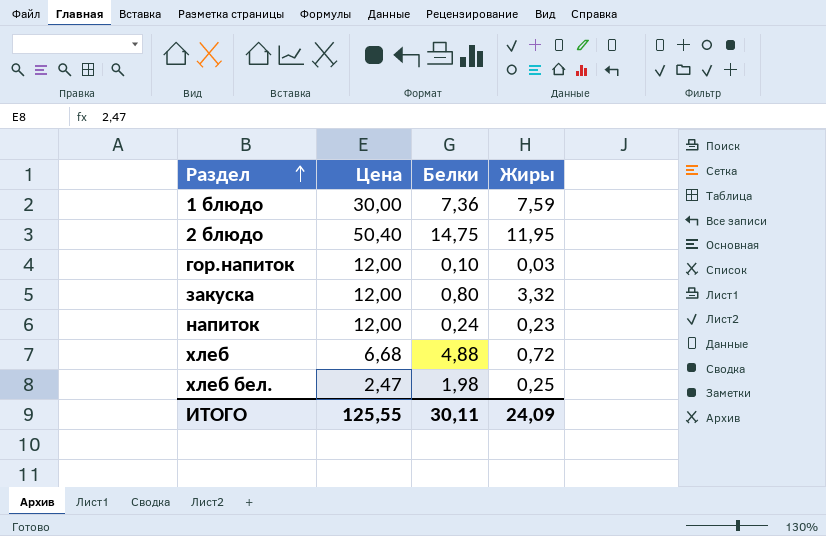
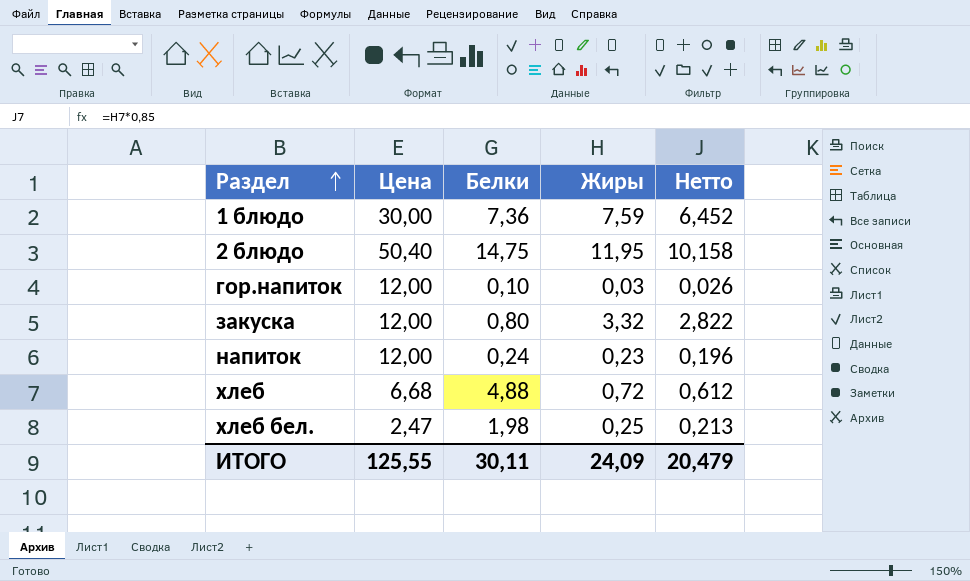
column Нетто | formula: none -> [Жиры] * 0,85

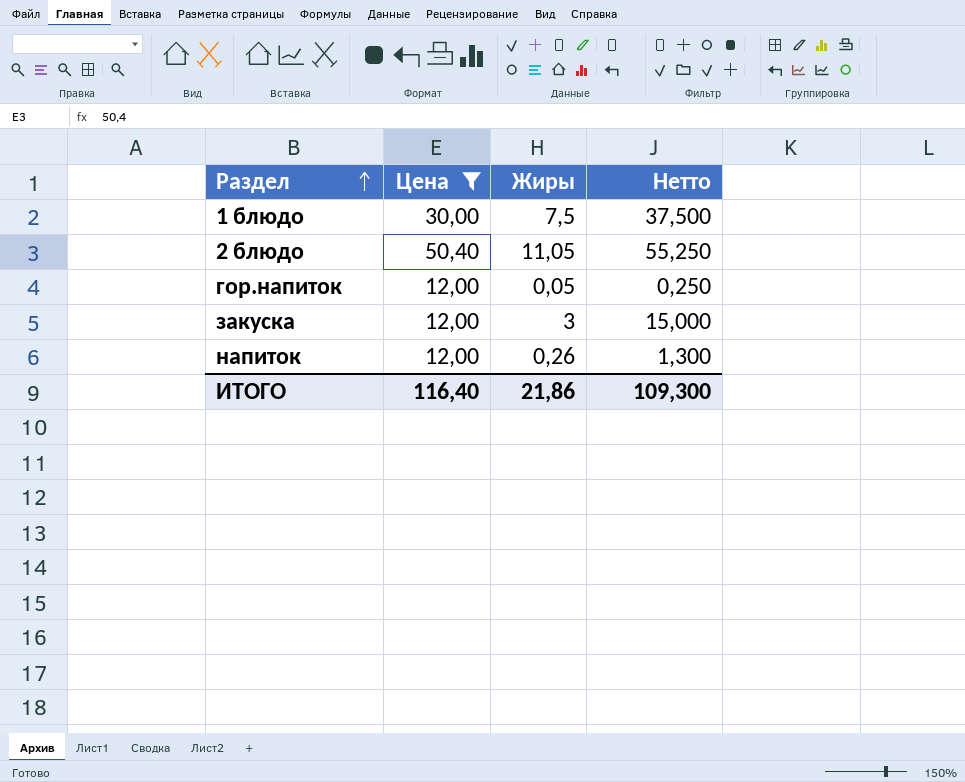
filter: none -> Цена >= 12,00
column Белки | position: 3 -> none
column Нетто | formula: [Жиры] * 0,85 -> [Жиры] * 5
1 блюдо | Жиры: 7,59 -> 7,5
2 блюдо | Жиры: 11,95 -> 11,05
гор.напиток | Жиры: 0,03 -> 0,05
закуска | Жиры: 3,32 -> 3
напиток | Жиры: 0,23 -> 0,26
ИТОГО | Цена: 125,55 -> 116,40
ИТОГО | Жиры: 24,09 -> 21,86
ИТОГО | Нетто: 20,479 -> 109,300

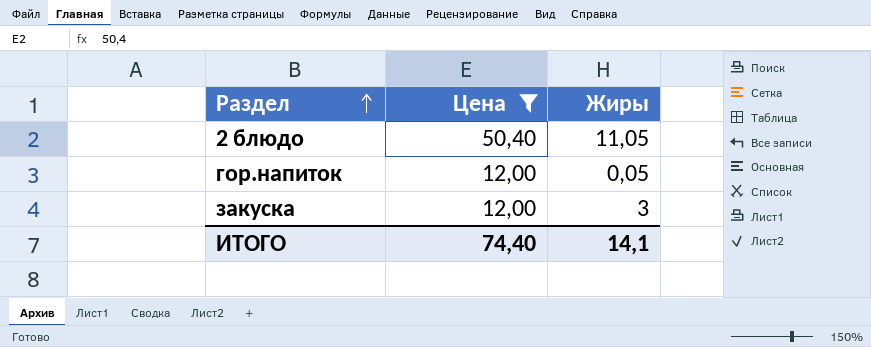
column Нетто | formula: [Жиры] * 5 -> none
row 1 блюдо: 30,00 | 7,5 | 37,500 -> none
row напиток: 12,00 | 0,26 | 1,300 -> none
ИТОГО | Цена: 116,40 -> 74,40
ИТОГО | Жиры: 21,86 -> 14,1

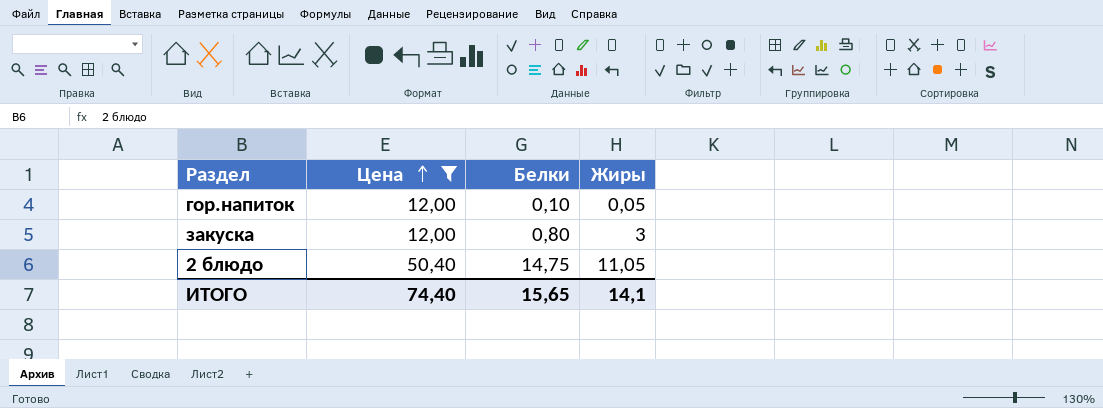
row order: Раздел ascending -> Цена ascending
column Белки | position: none -> 3

